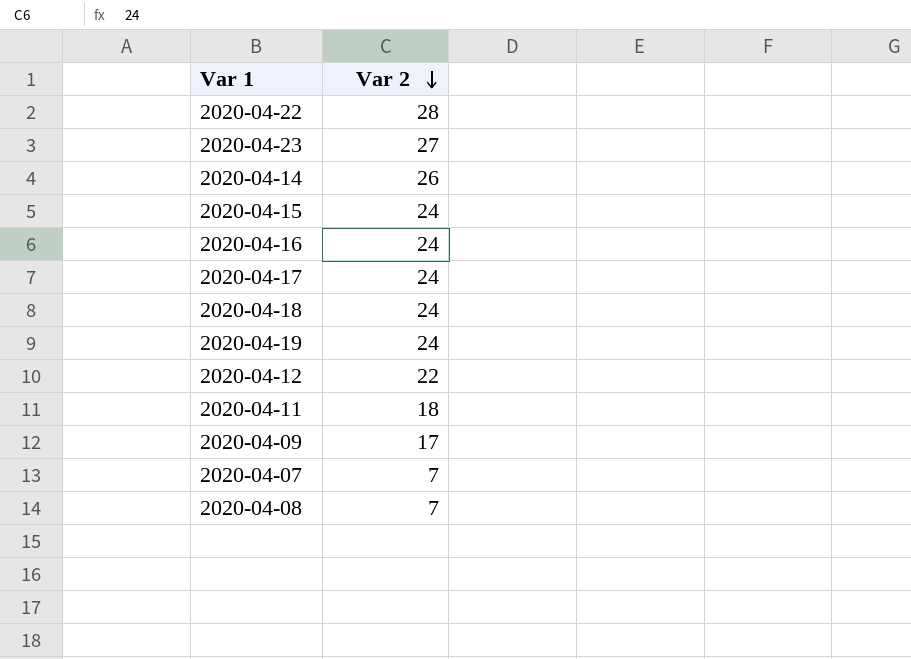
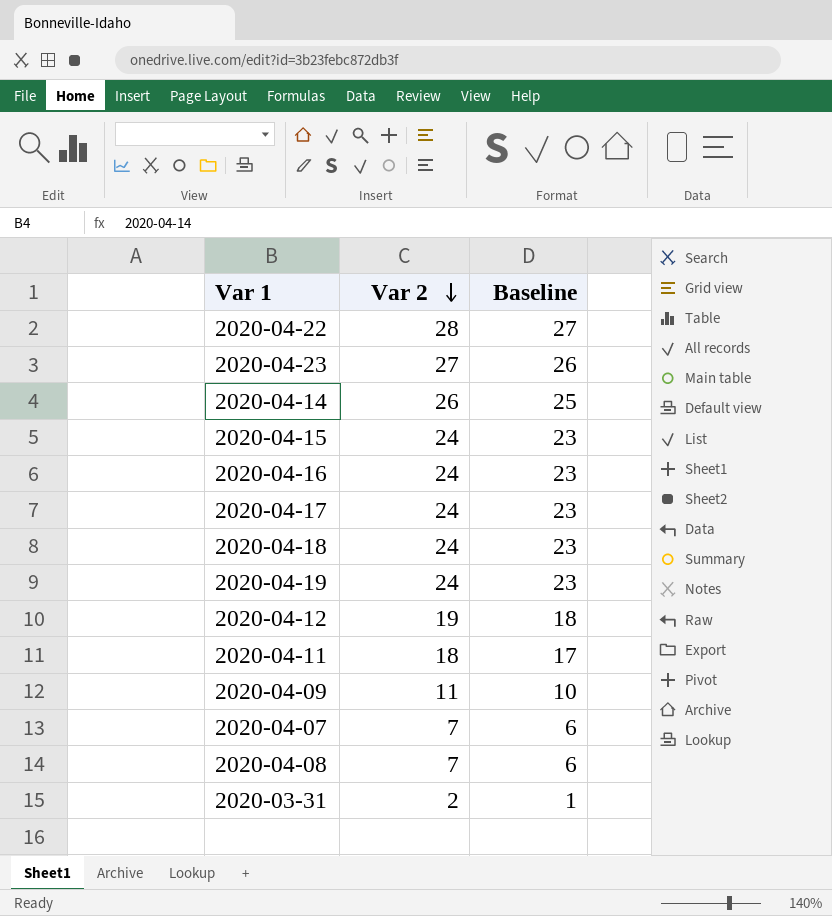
column Baseline | formula: none -> [Var 2] - 1
2020-04-12 | Var 2: 22 -> 19
2020-04-09 | Var 2: 17 -> 11
row 2020-03-31: none -> 2 | 1

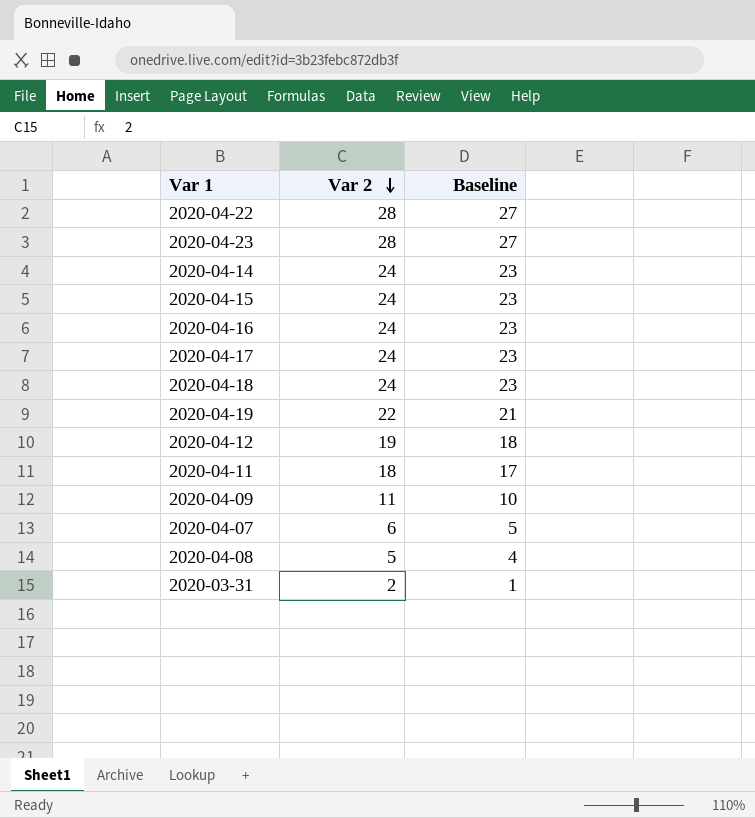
2020-04-23 | Var 2: 27 -> 28
2020-04-23 | Baseline: 26 -> 27
2020-04-14 | Var 2: 26 -> 24
2020-04-14 | Baseline: 25 -> 23
2020-04-19 | Var 2: 24 -> 22
2020-04-19 | Baseline: 23 -> 21
2020-04-07 | Var 2: 7 -> 6
2020-04-07 | Baseline: 6 -> 5
2020-04-08 | Var 2: 7 -> 5
2020-04-08 | Baseline: 6 -> 4

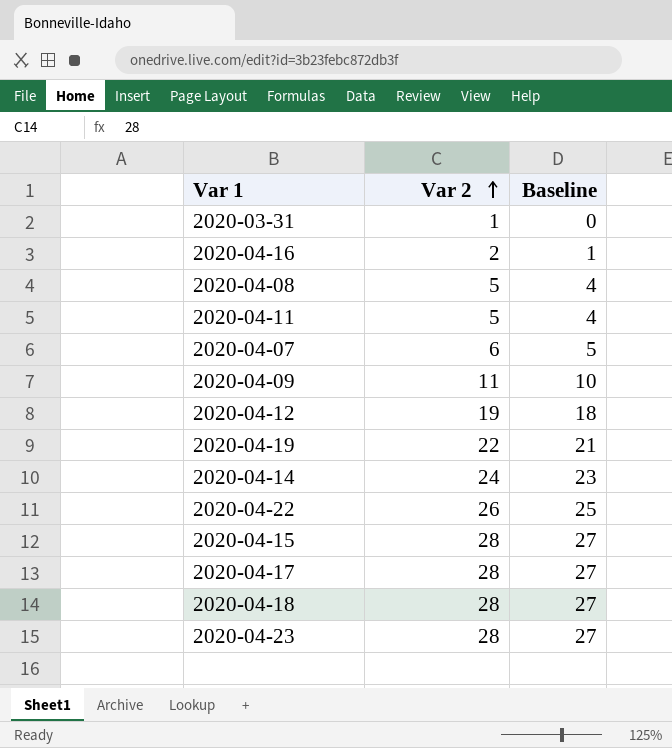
row order: Var 2 descending -> Var 2 ascending
2020-03-31 | Var 2: 2 -> 1
2020-03-31 | Baseline: 1 -> 0
2020-04-16 | Var 2: 24 -> 2
2020-04-16 | Baseline: 23 -> 1
2020-04-11 | Var 2: 18 -> 5
2020-04-11 | Baseline: 17 -> 4
2020-04-22 | Var 2: 28 -> 26
2020-04-22 | Baseline: 27 -> 25
2020-04-15 | Var 2: 24 -> 28
2020-04-15 | Baseline: 23 -> 27
2020-04-17 | Var 2: 24 -> 28
2020-04-17 | Baseline: 23 -> 27
2020-04-18 | Var 2: 24 -> 28
2020-04-18 | Baseline: 23 -> 27

